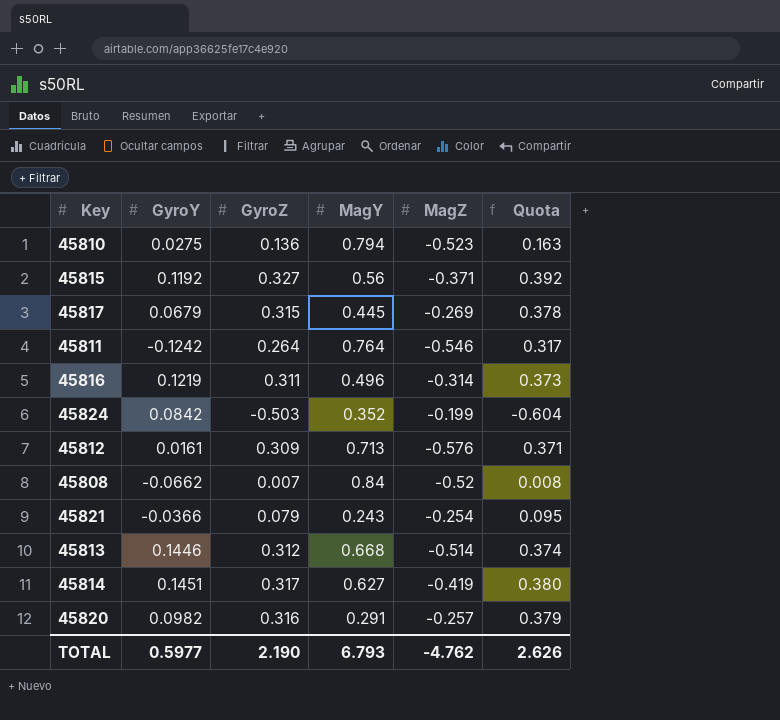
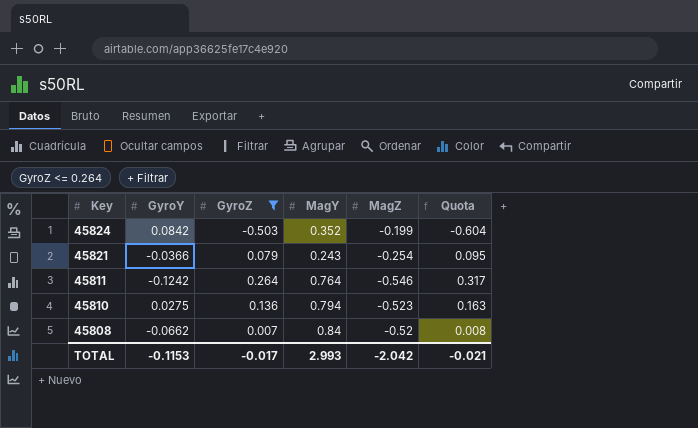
filter: none -> GyroZ <= 0.264
row order: none -> Key descending
TOTAL | GyroY: 0.5977 -> -0.1153
TOTAL | GyroZ: 2.190 -> -0.017
TOTAL | MagY: 6.793 -> 2.993
TOTAL | MagZ: -4.762 -> -2.042
TOTAL | Quota: 2.626 -> -0.021

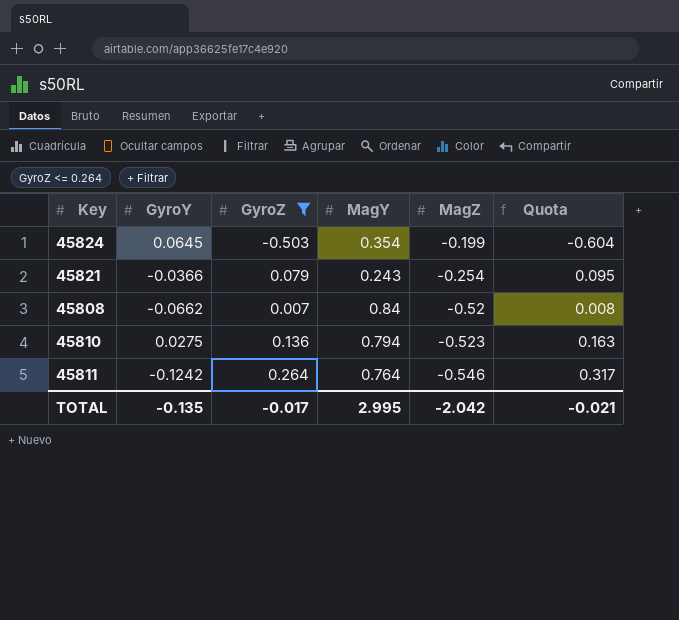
row order: Key descending -> MagZ descending
45824 | GyroY: 0.0842 -> 0.0645
45824 | MagY: 0.352 -> 0.354
TOTAL | GyroY: -0.1153 -> -0.135
TOTAL | MagY: 2.993 -> 2.995

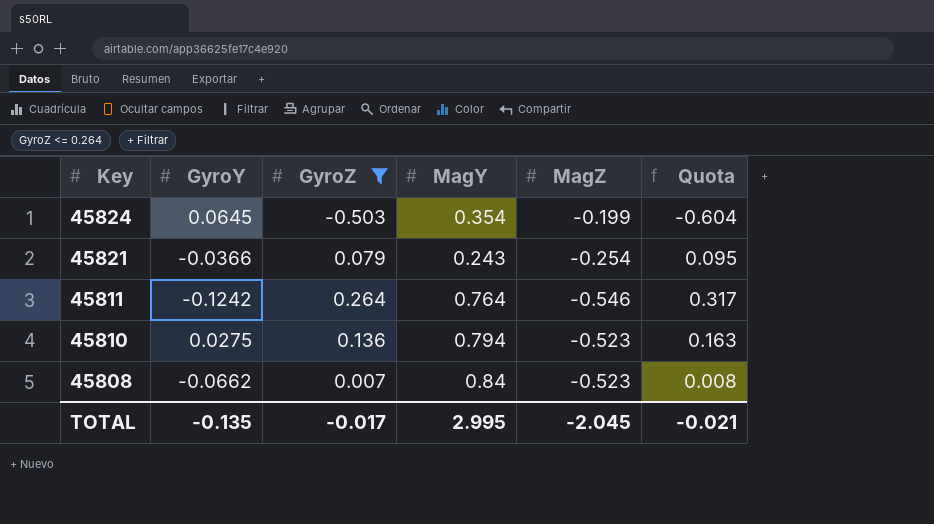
row order: MagZ descending -> Key descending
45808 | MagZ: -0.52 -> -0.523
TOTAL | MagZ: -2.042 -> -2.045

